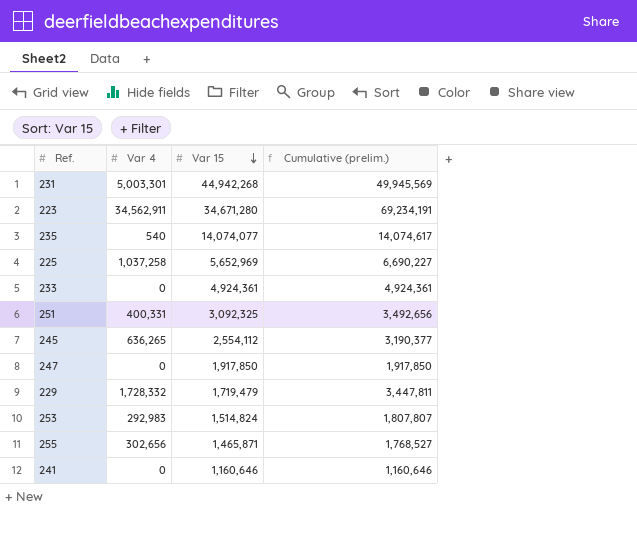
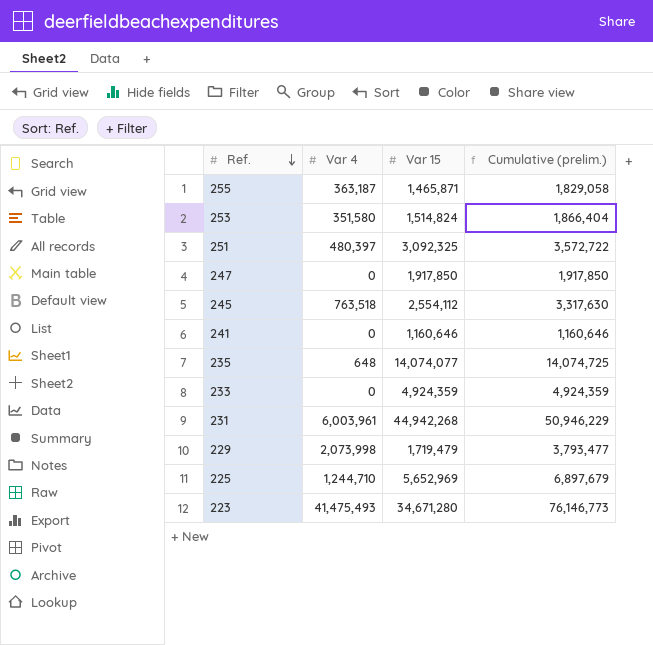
row order: Var 15 descending -> Ref. descending
255 | Var 4: 302,656 -> 363,187
255 | Cumulative (prelim.): 1,768,527 -> 1,829,058
253 | Var 4: 292,983 -> 351,580
253 | Cumulative (prelim.): 1,807,807 -> 1,866,404
251 | Var 4: 400,331 -> 480,397
251 | Cumulative (prelim.): 3,492,656 -> 3,572,722
245 | Var 4: 636,265 -> 763,518
245 | Cumulative (prelim.): 3,190,377 -> 3,317,630
235 | Var 4: 540 -> 648
235 | Cumulative (prelim.): 14,074,617 -> 14,074,725
233 | Var 15: 4,924,361 -> 4,924,359
233 | Cumulative (prelim.): 4,924,361 -> 4,924,359
231 | Var 4: 5,003,301 -> 6,003,961
231 | Cumulative (prelim.): 49,945,569 -> 50,946,229
229 | Var 4: 1,728,332 -> 2,073,998
229 | Cumulative (prelim.): 3,447,811 -> 3,793,477
225 | Var 4: 1,037,258 -> 1,244,710
225 | Cumulative (prelim.): 6,690,227 -> 6,897,679
223 | Var 4: 34,562,911 -> 41,475,493
223 | Cumulative (prelim.): 69,234,191 -> 76,146,773

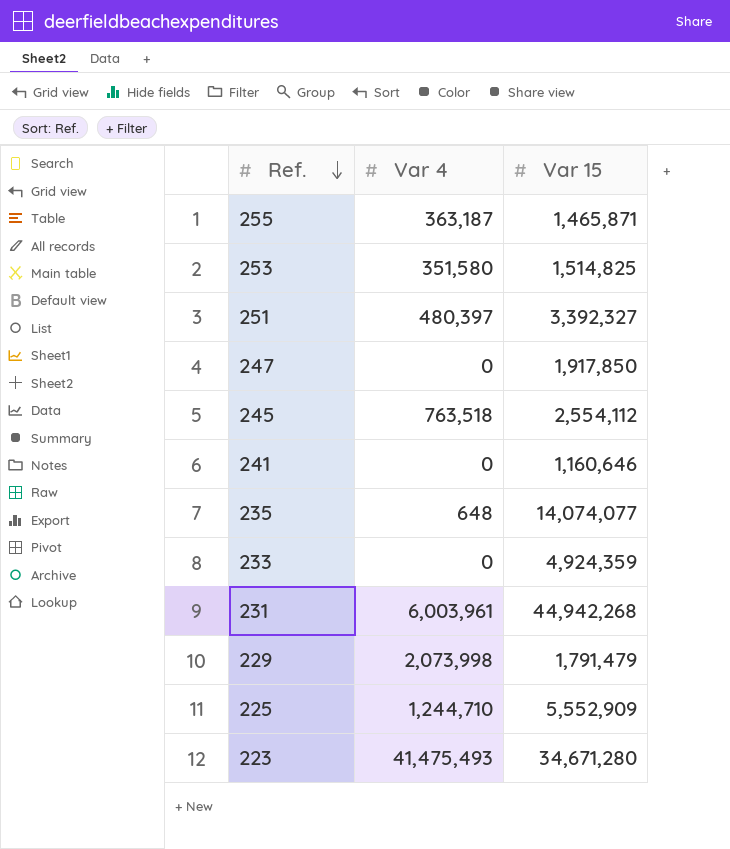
column Cumulative (prelim.) | formula: [Var 4] + [Var 15] -> none
253 | Var 15: 1,514,824 -> 1,514,825
251 | Var 15: 3,092,325 -> 3,392,327
229 | Var 15: 1,719,479 -> 1,791,479
225 | Var 15: 5,652,969 -> 5,552,909

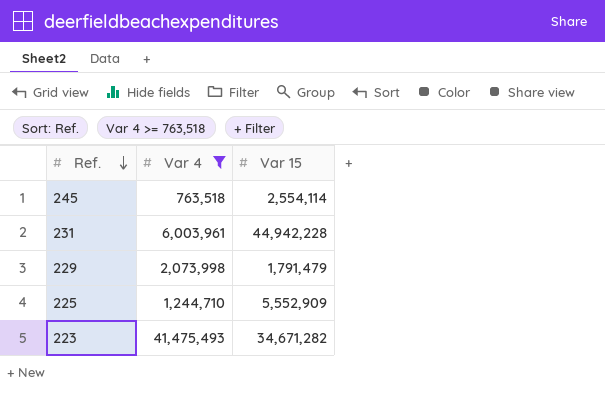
filter: none -> Var 4 >= 763,518
245 | Var 15: 2,554,112 -> 2,554,114
231 | Var 15: 44,942,268 -> 44,942,228
223 | Var 15: 34,671,280 -> 34,671,282

